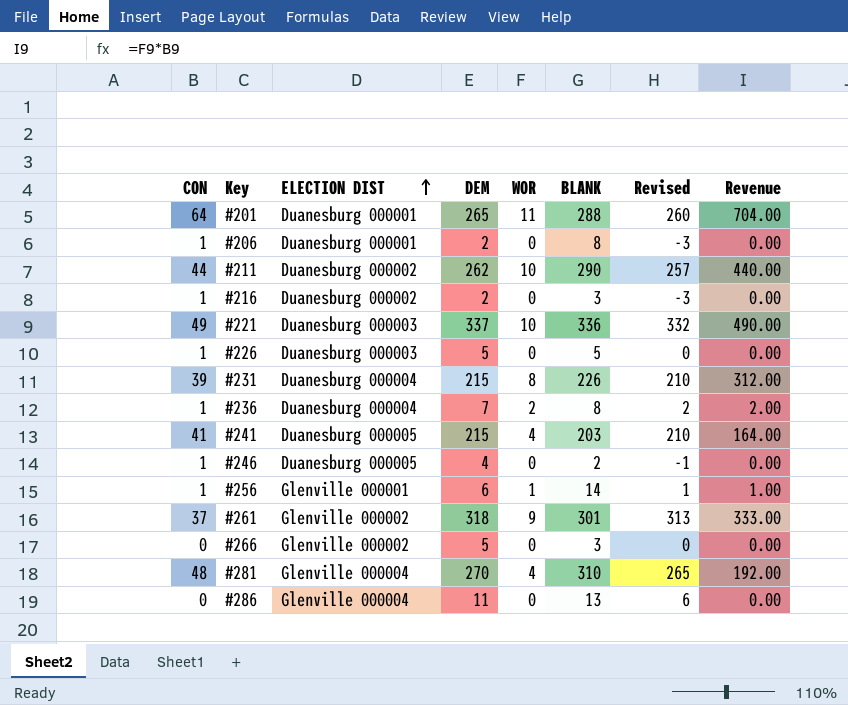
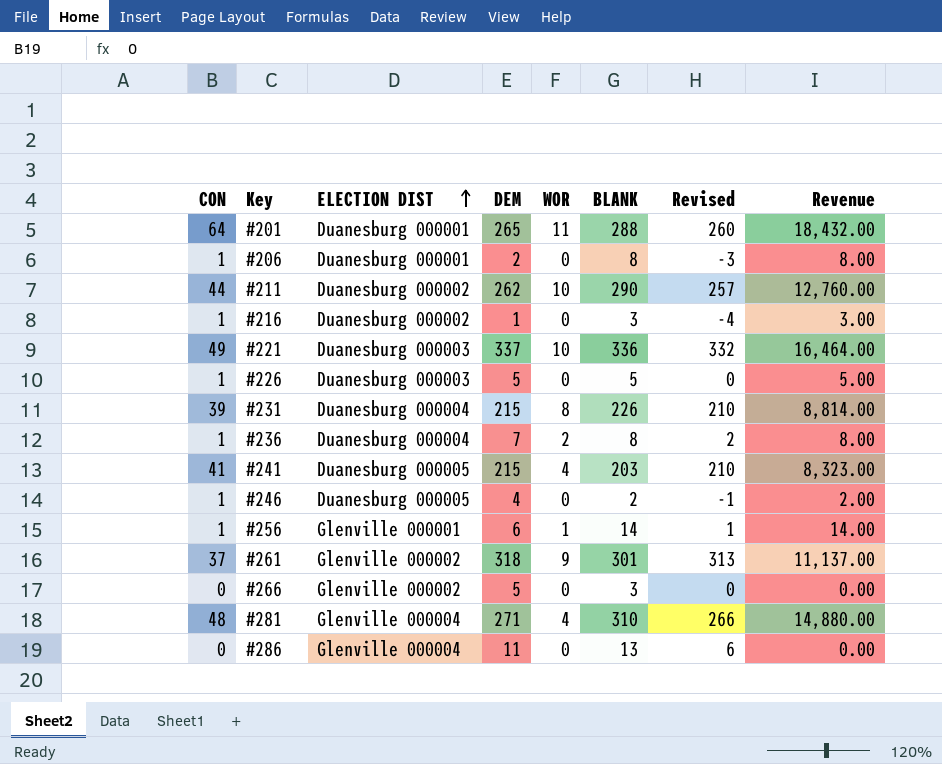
column Revenue | formula: [CON] * [WOR] -> [CON] * [BLANK]
#216 | DEM: 2 -> 1
#216 | Revised: -3 -> -4
#281 | DEM: 270 -> 271
#281 | Revised: 265 -> 266

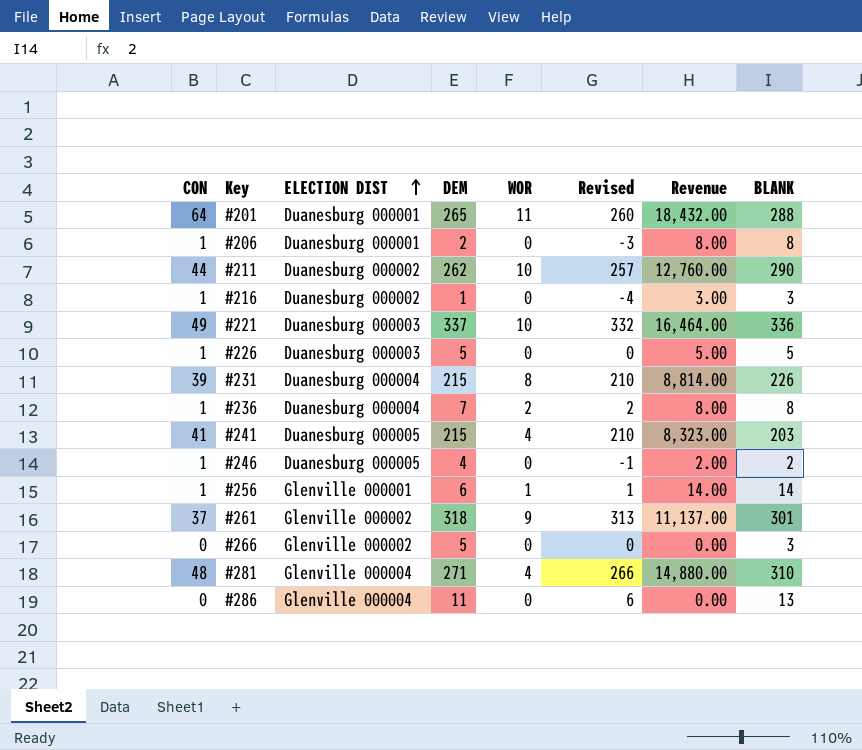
column BLANK | position: 6 -> 8

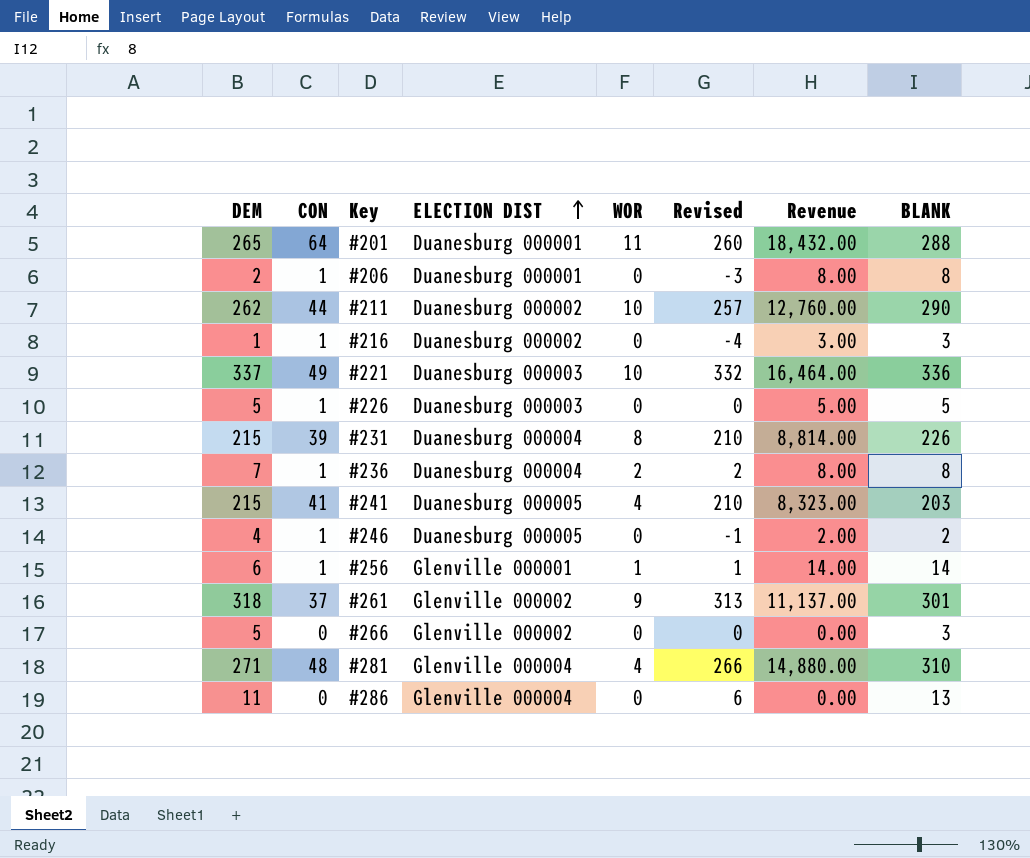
column DEM | position: 4 -> 1

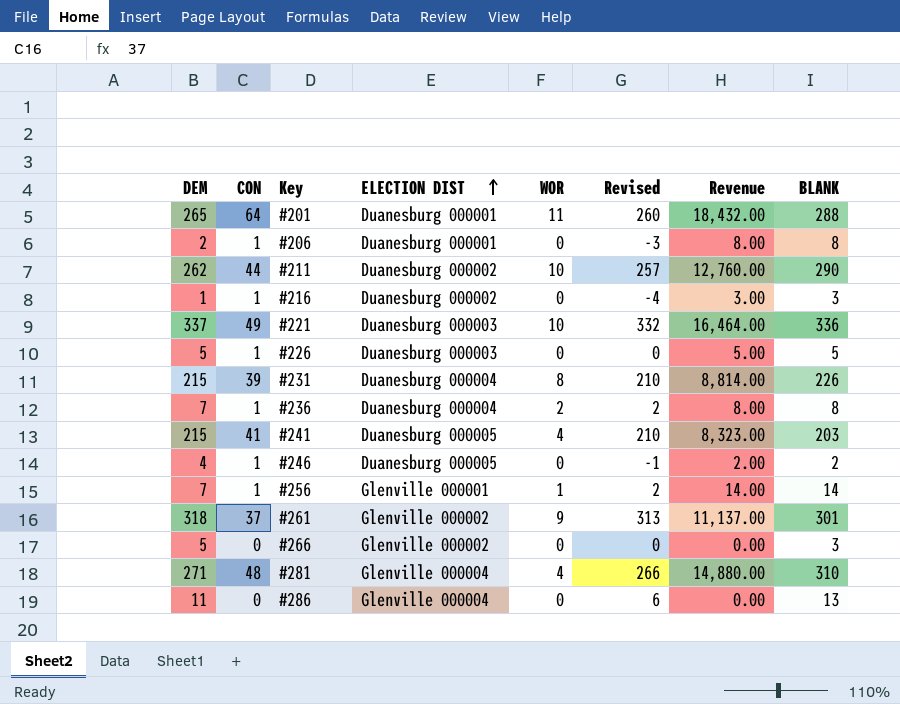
#256 | DEM: 6 -> 7
#256 | Revised: 1 -> 2

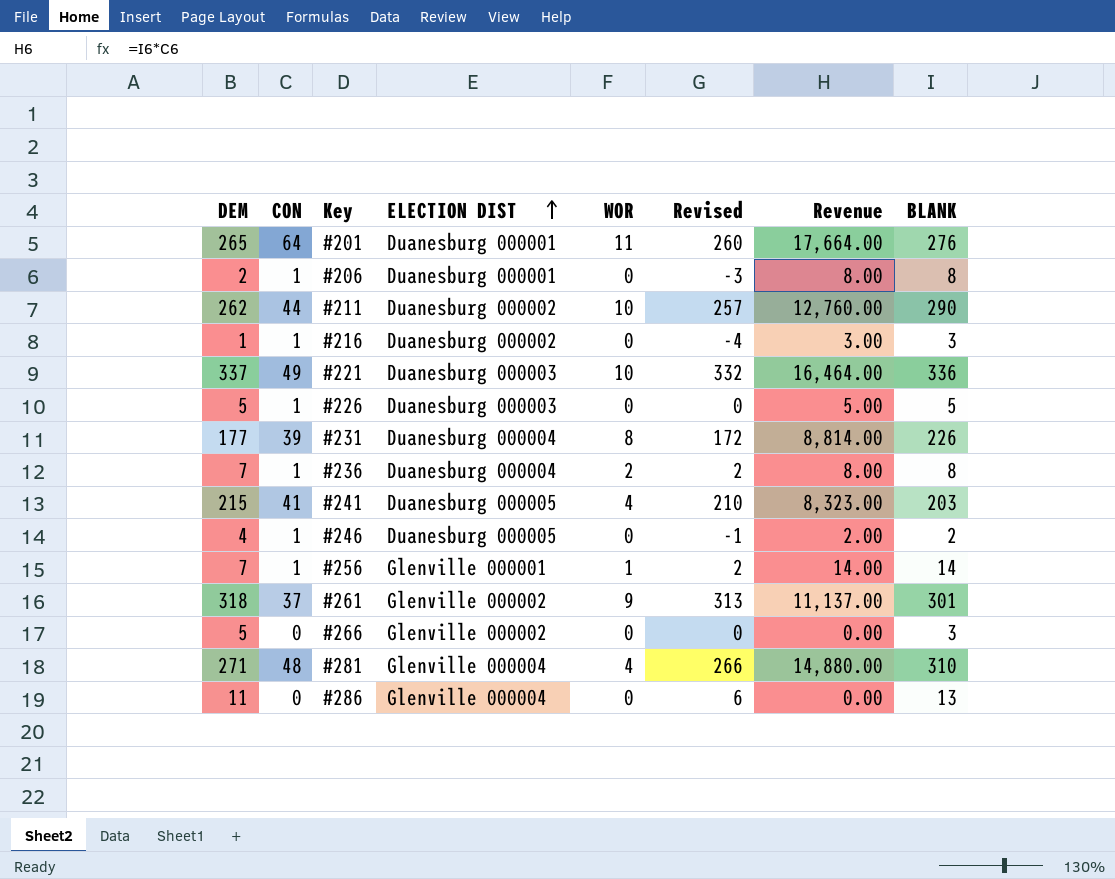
#201 | Revenue: 18,432.00 -> 17,664.00
#201 | BLANK: 288 -> 276
#231 | DEM: 215 -> 177
#231 | Revised: 210 -> 172

